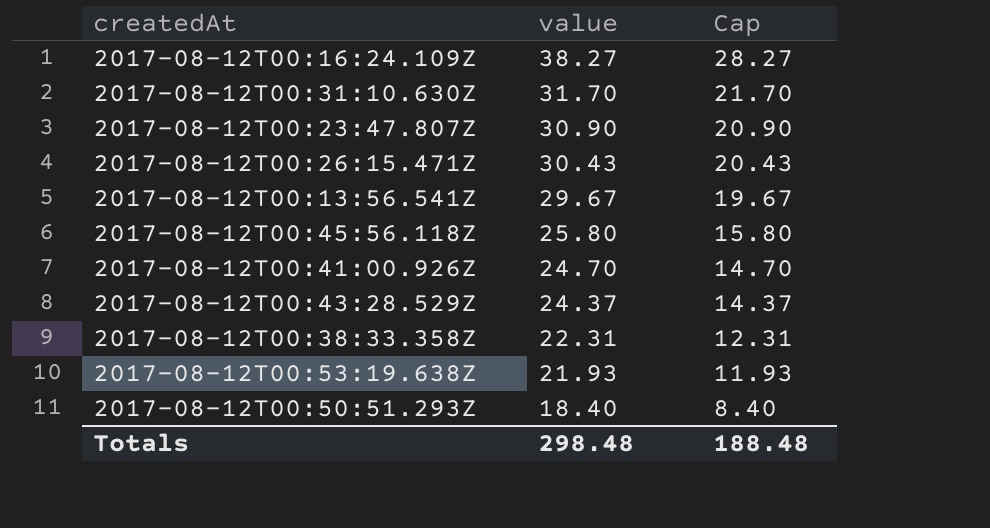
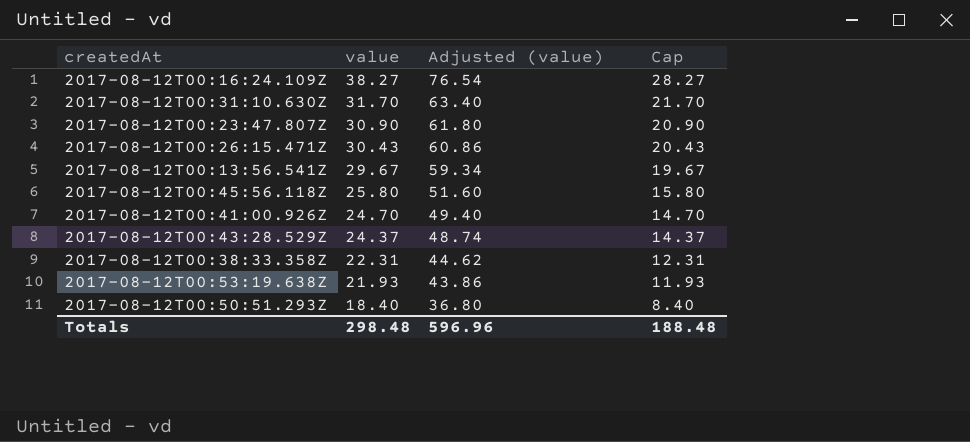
column Adjusted (value) | formula: none -> [value] * 2

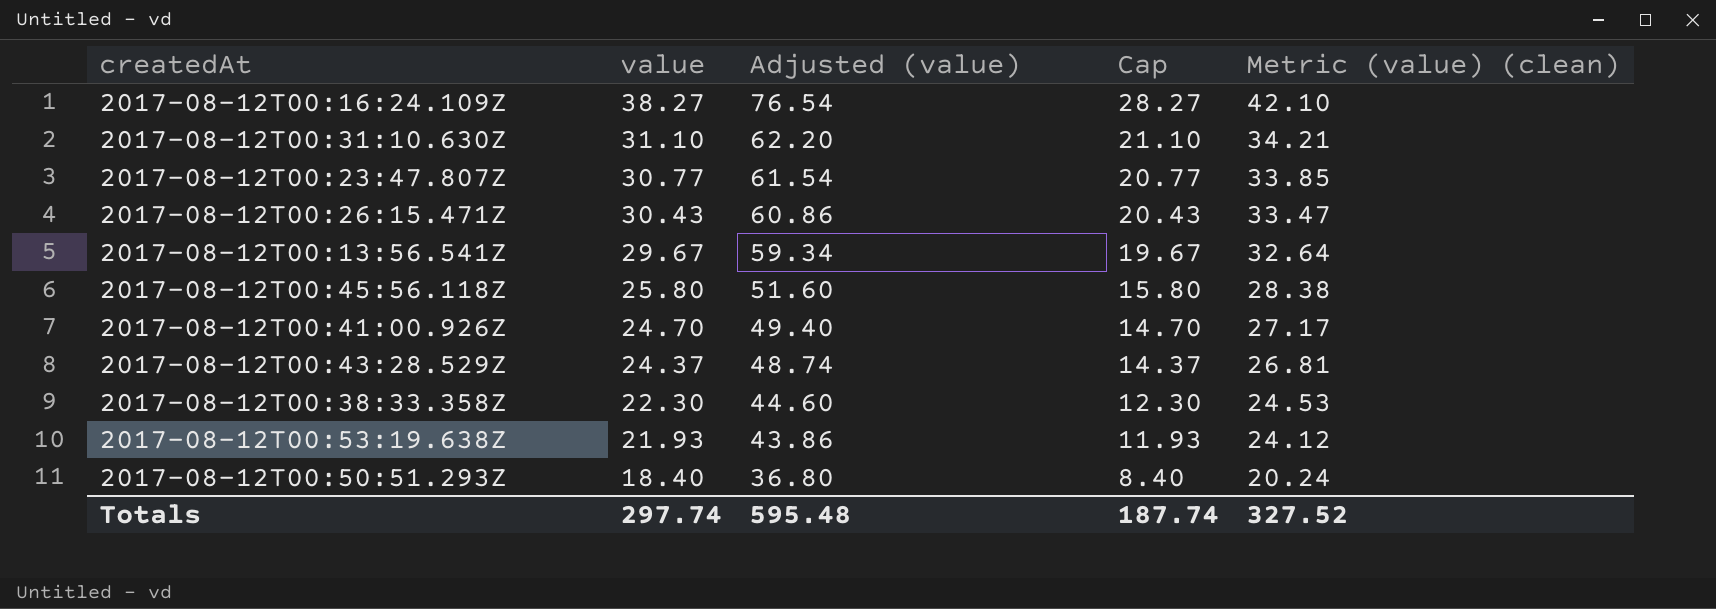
column Metric (value) (clean) | formula: none -> [value] * 1.1
2017-08-12T00:31:10.630Z | value: 31.70 -> 31.10
2017-08-12T00:31:10.630Z | Adjusted (value): 63.40 -> 62.20
2017-08-12T00:31:10.630Z | Cap: 21.70 -> 21.10
2017-08-12T00:23:47.807Z | value: 30.90 -> 30.77
2017-08-12T00:23:47.807Z | Adjusted (value): 61.80 -> 61.54
2017-08-12T00:23:47.807Z | Cap: 20.90 -> 20.77
2017-08-12T00:38:33.358Z | value: 22.31 -> 22.30
2017-08-12T00:38:33.358Z | Adjusted (value): 44.62 -> 44.60
2017-08-12T00:38:33.358Z | Cap: 12.31 -> 12.30
Totals | value: 298.48 -> 297.74
Totals | Adjusted (value): 596.96 -> 595.48
Totals | Cap: 188.48 -> 187.74

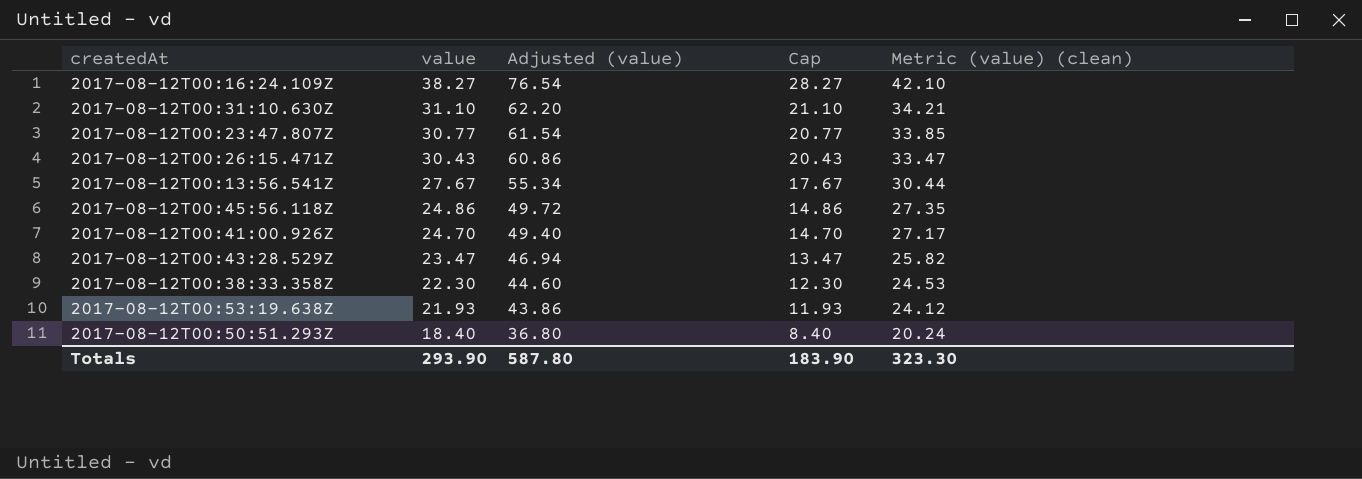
2017-08-12T00:13:56.541Z | value: 29.67 -> 27.67
2017-08-12T00:13:56.541Z | Adjusted (value): 59.34 -> 55.34
2017-08-12T00:13:56.541Z | Cap: 19.67 -> 17.67
2017-08-12T00:13:56.541Z | Metric (value) (clean): 32.64 -> 30.44
2017-08-12T00:45:56.118Z | value: 25.80 -> 24.86
2017-08-12T00:45:56.118Z | Adjusted (value): 51.60 -> 49.72
2017-08-12T00:45:56.118Z | Cap: 15.80 -> 14.86
2017-08-12T00:45:56.118Z | Metric (value) (clean): 28.38 -> 27.35
2017-08-12T00:43:28.529Z | value: 24.37 -> 23.47
2017-08-12T00:43:28.529Z | Adjusted (value): 48.74 -> 46.94
2017-08-12T00:43:28.529Z | Cap: 14.37 -> 13.47
2017-08-12T00:43:28.529Z | Metric (value) (clean): 26.81 -> 25.82
Totals | value: 297.74 -> 293.90
Totals | Adjusted (value): 595.48 -> 587.80
Totals | Cap: 187.74 -> 183.90
Totals | Metric (value) (clean): 327.52 -> 323.30

